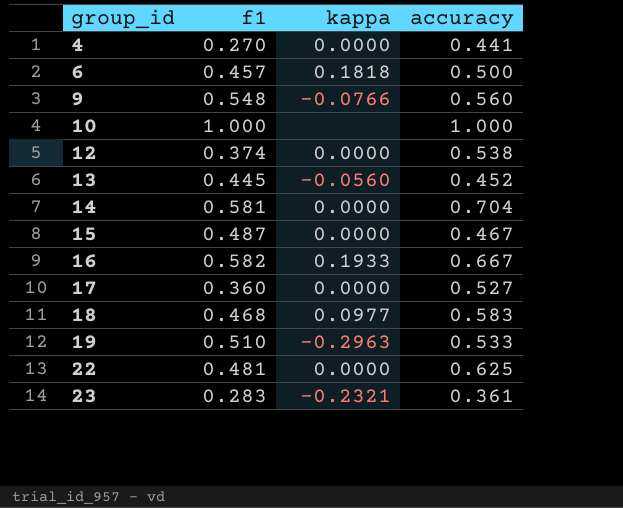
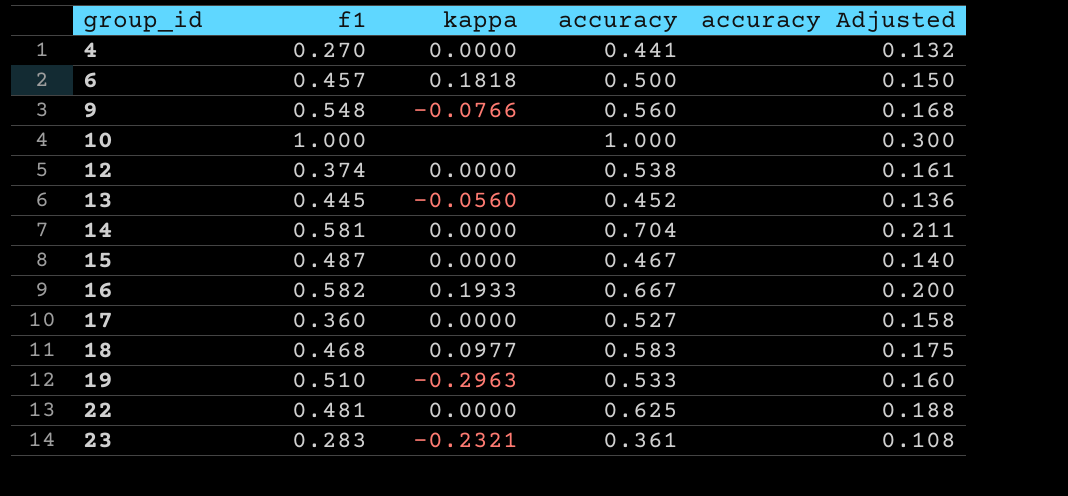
column accuracy Adjusted | formula: none -> [accuracy] * 0.3

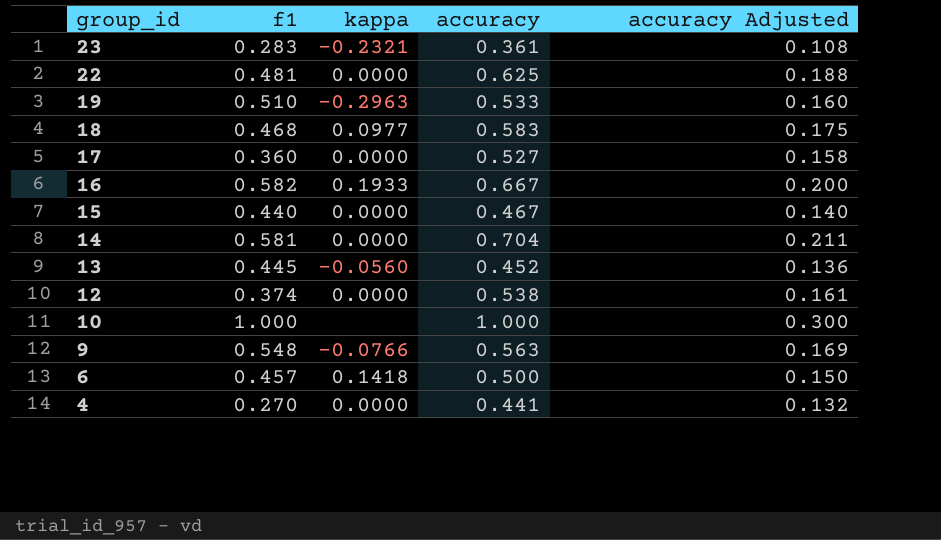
row order: group_id ascending -> group_id descending
15 | f1: 0.487 -> 0.440
9 | accuracy: 0.560 -> 0.563
9 | accuracy Adjusted: 0.168 -> 0.169
6 | kappa: 0.1818 -> 0.1418

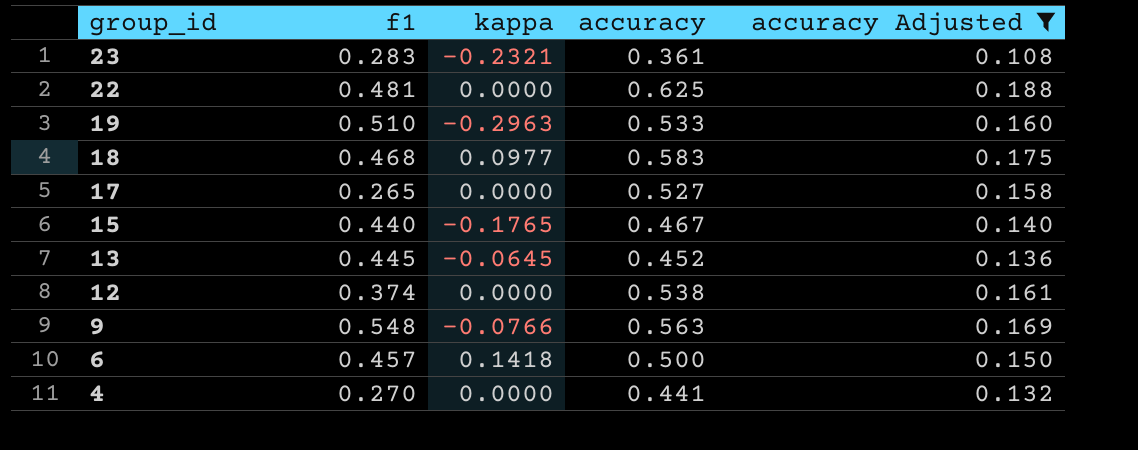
filter: none -> accuracy Adjusted <= 0.188
17 | f1: 0.360 -> 0.265
15 | kappa: 0.0000 -> -0.1765
13 | kappa: -0.0560 -> -0.0645

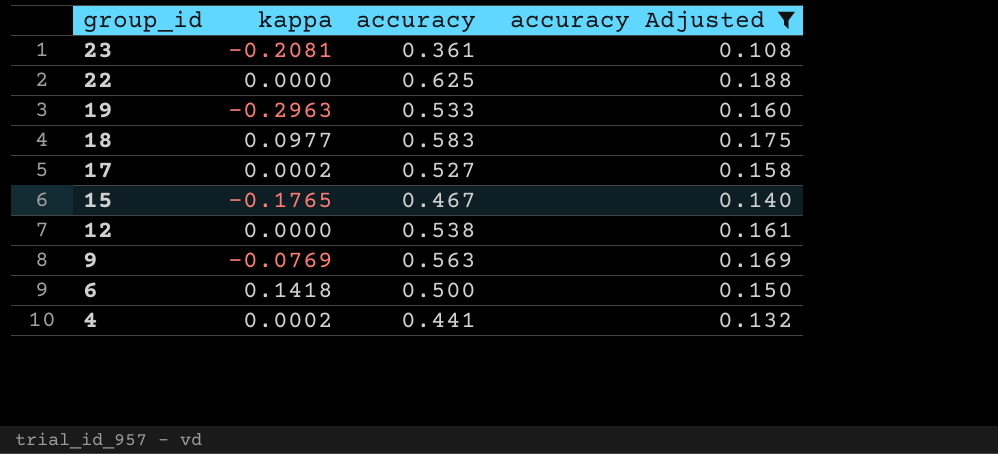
column f1 | position: 2 -> none
row 13: 0.445 | -0.0645 | 0.452 | 0.136 -> none
23 | kappa: -0.2321 -> -0.2081
17 | kappa: 0.0000 -> 0.0002
9 | kappa: -0.0766 -> -0.0769
4 | kappa: 0.0000 -> 0.0002

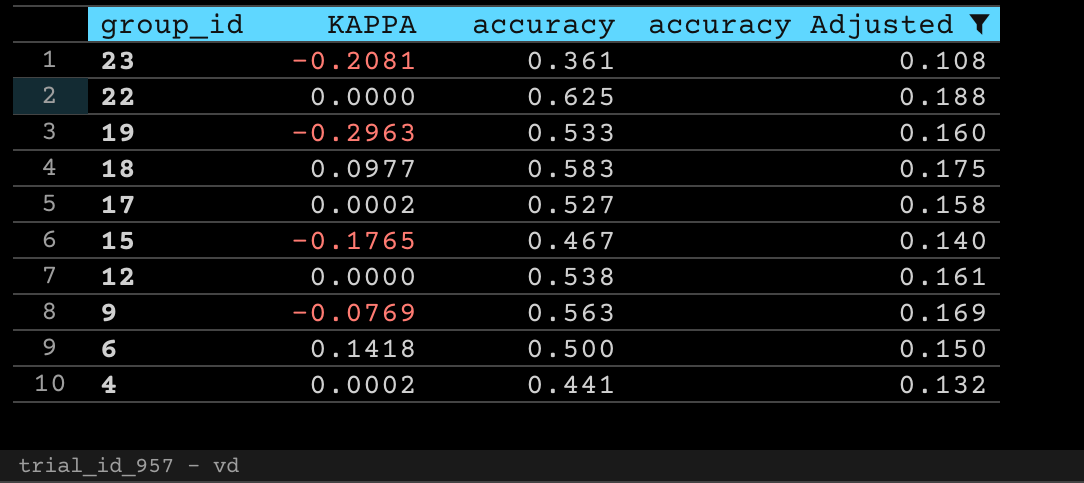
column name: kappa -> KAPPA

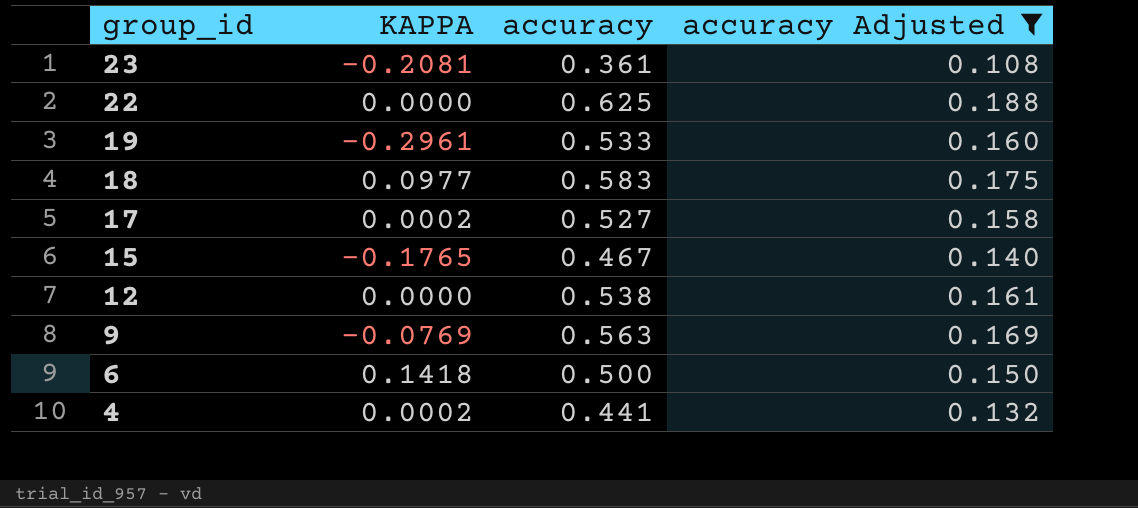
19 | KAPPA: -0.2963 -> -0.2961

